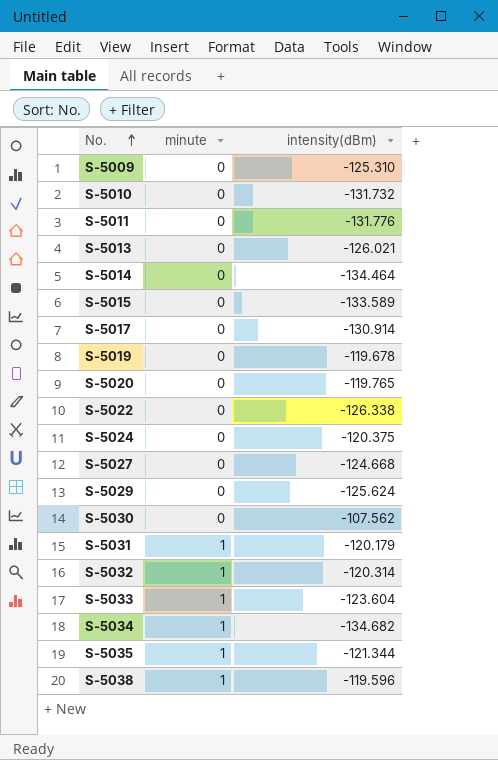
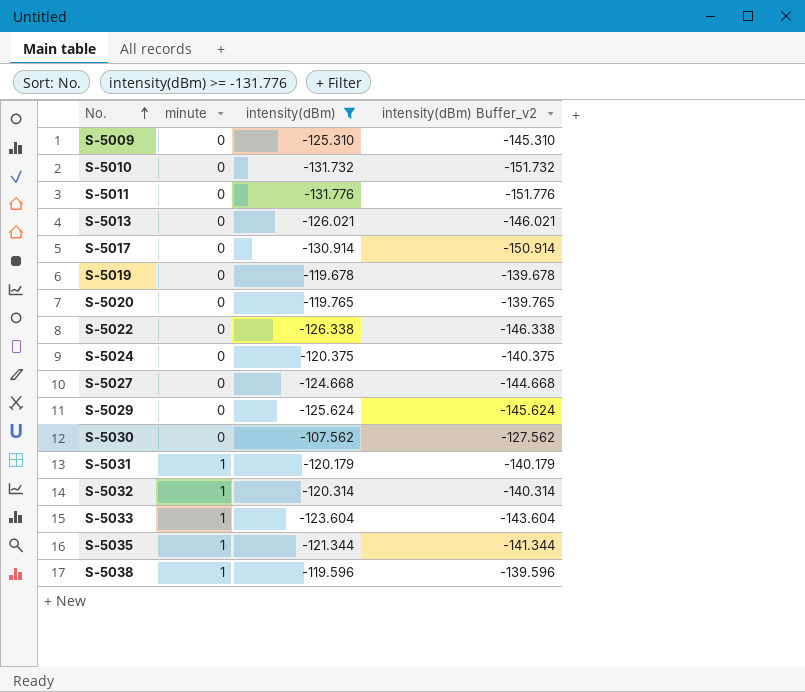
filter: none -> intensity(dBm) >= -131.776
column intensity(dBm) Buffer_v2 | formula: none -> [intensity(dBm)] - 20

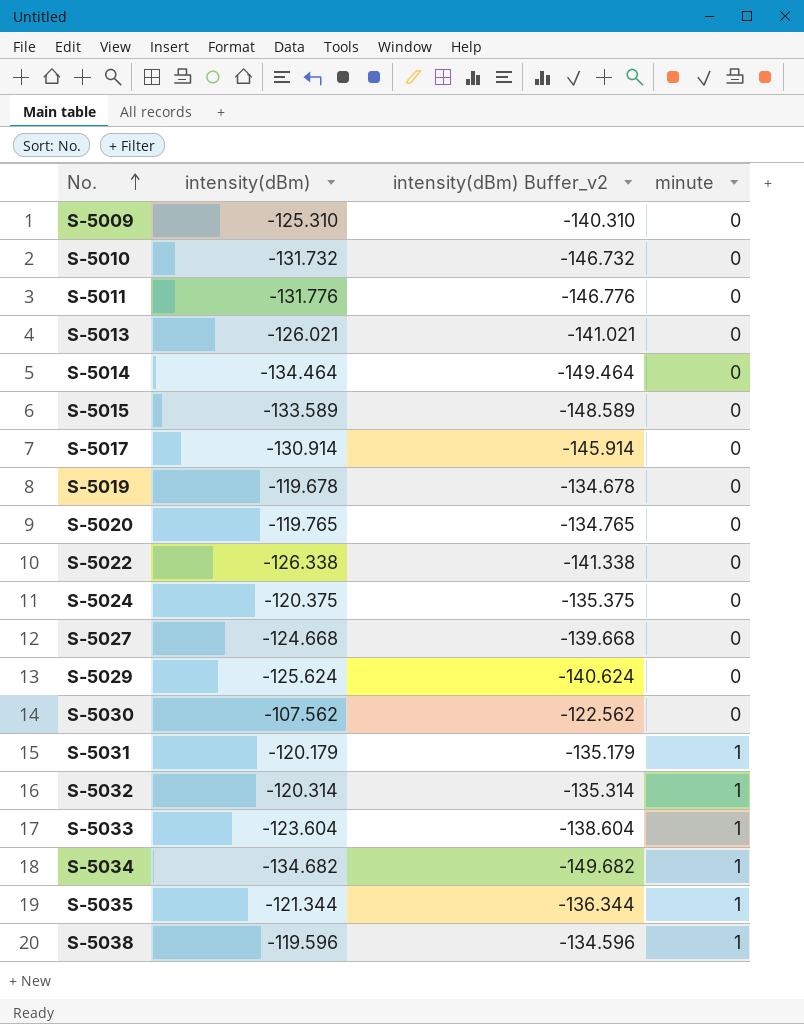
filter: intensity(dBm) >= -131.776 -> none
column intensity(dBm) Buffer_v2 | formula: [intensity(dBm)] - 20 -> [intensity(dBm)] - 15
column minute | position: 2 -> 4

